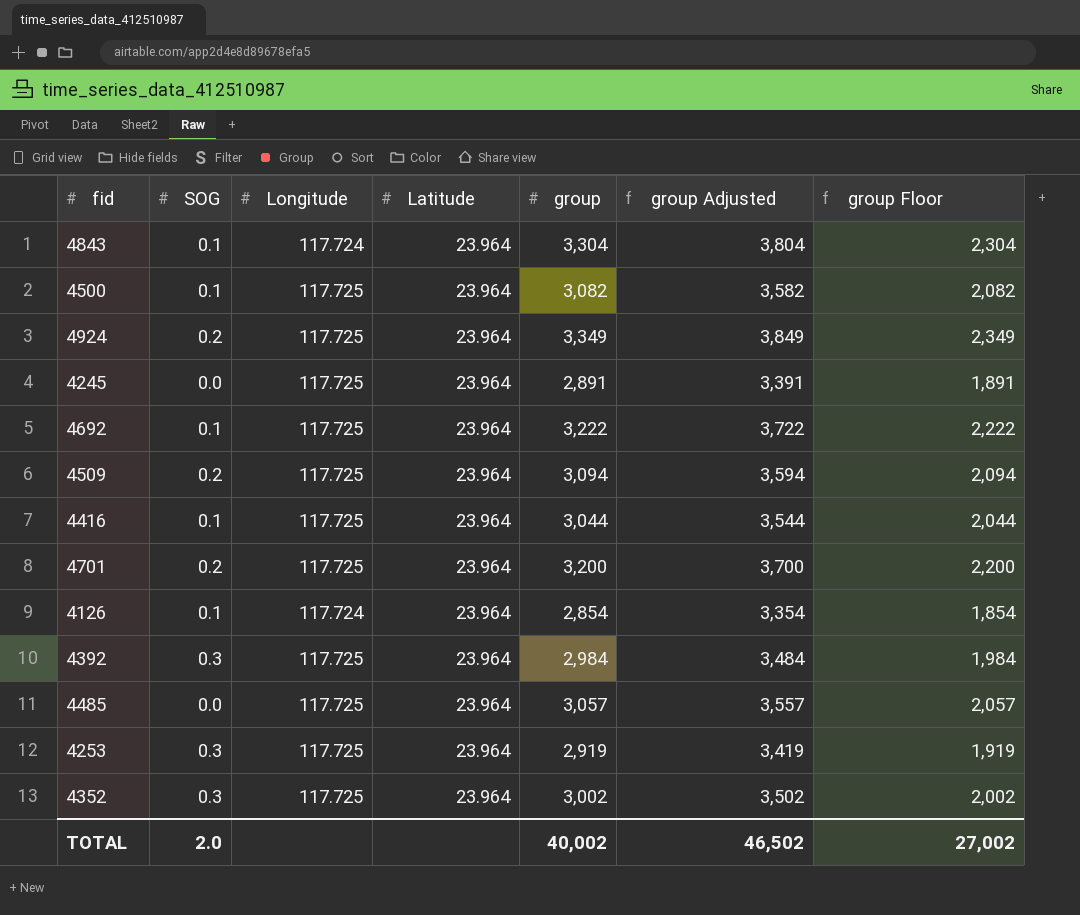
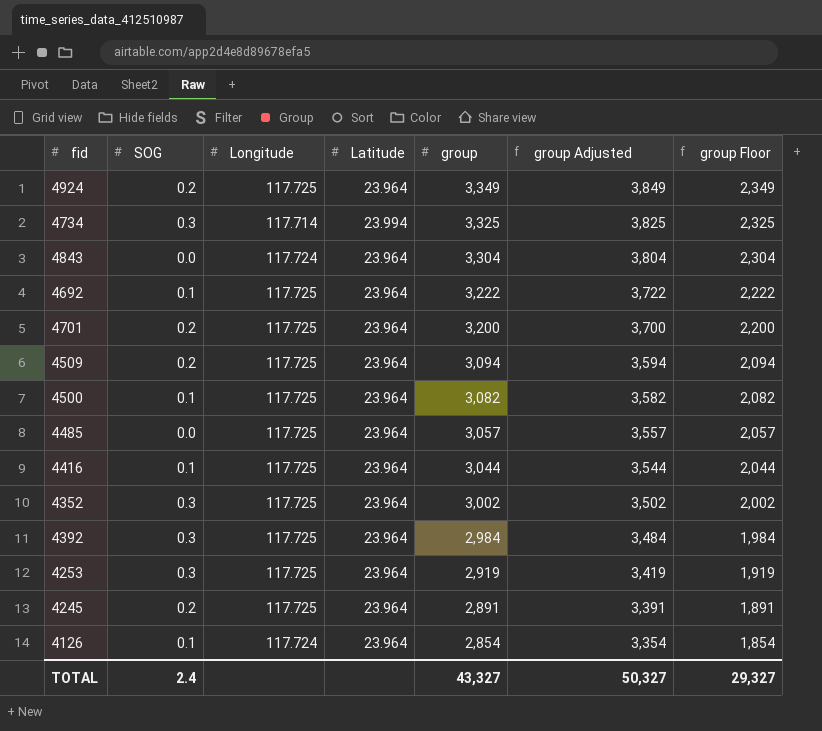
row order: none -> group descending
row 4734: none -> 0.3 | 117.714 | 23.994 | 3,325 | 3,825 | 2,325
4843 | SOG: 0.1 -> 0.0
4245 | SOG: 0.0 -> 0.2
TOTAL | SOG: 2.0 -> 2.4
TOTAL | group: 40,002 -> 43,327
TOTAL | group Adjusted: 46,502 -> 50,327
TOTAL | group Floor: 27,002 -> 29,327

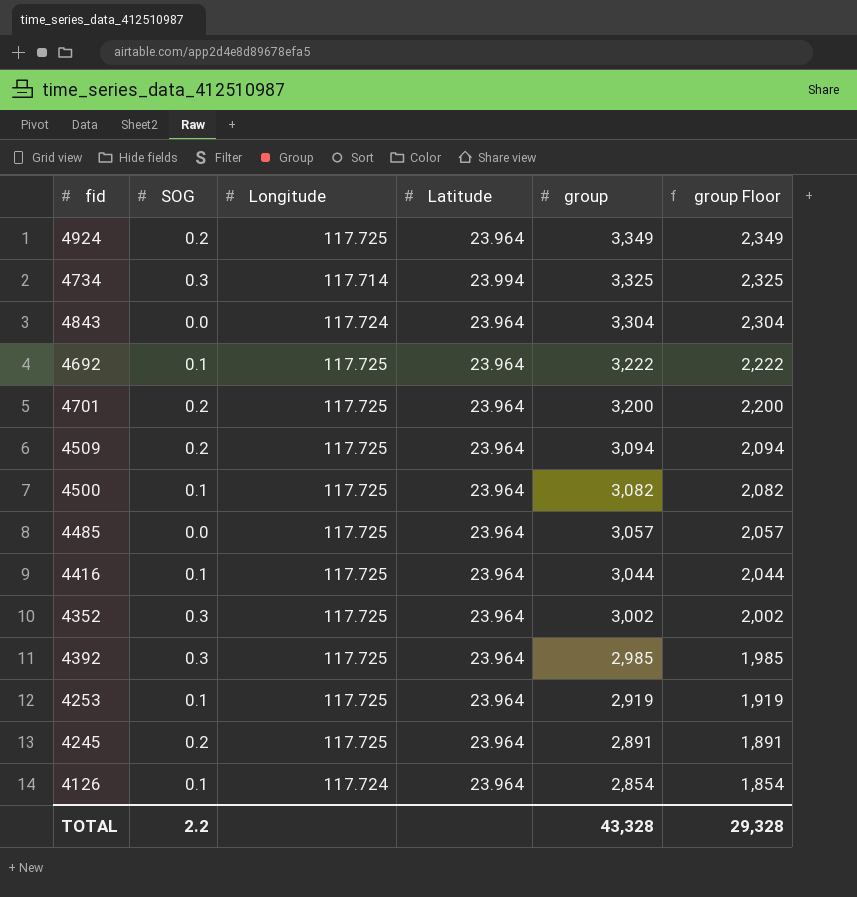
column group Adjusted | formula: [group] + 500 -> none
4392 | group: 2,984 -> 2,985
4392 | group Floor: 1,984 -> 1,985
4253 | SOG: 0.3 -> 0.1
TOTAL | SOG: 2.4 -> 2.2
TOTAL | group: 43,327 -> 43,328
TOTAL | group Floor: 29,327 -> 29,328

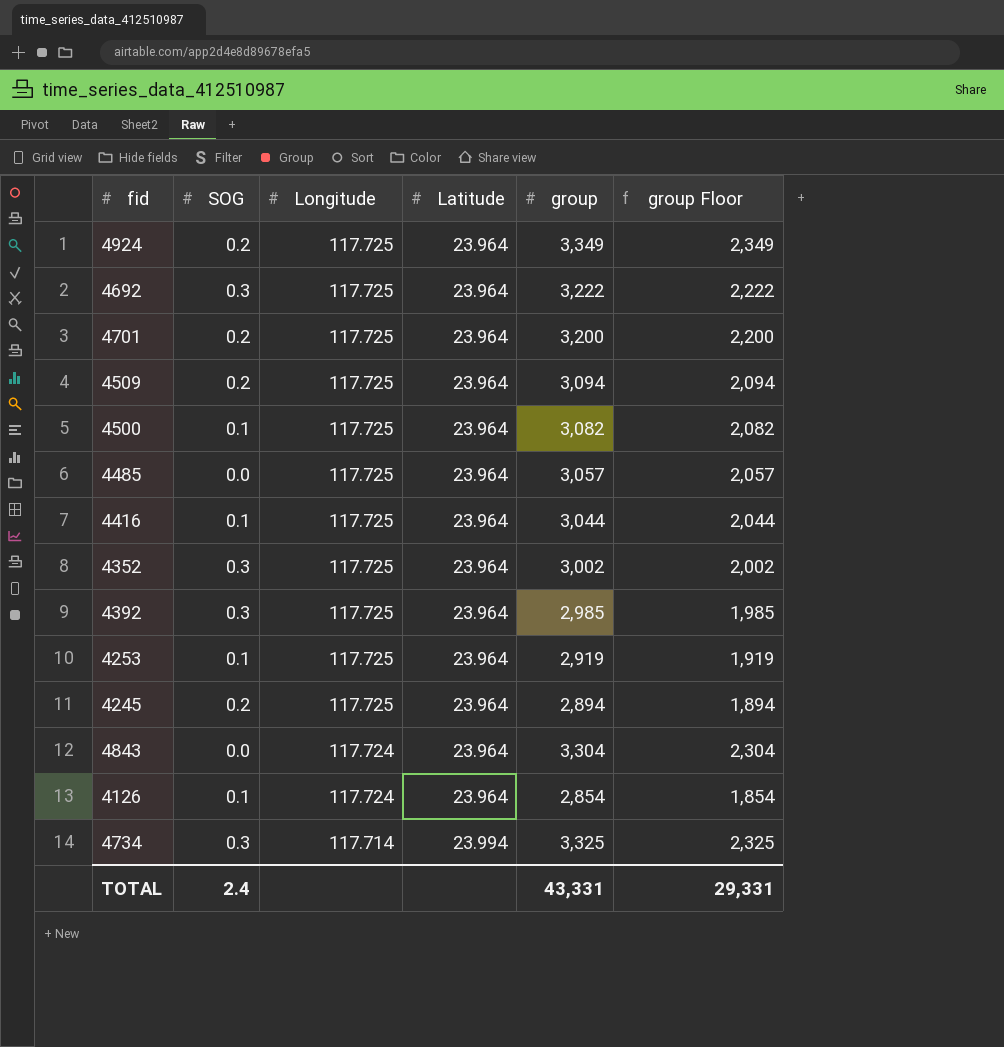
row order: group descending -> Longitude descending
4692 | SOG: 0.1 -> 0.3
4245 | group: 2,891 -> 2,894
4245 | group Floor: 1,891 -> 1,894
TOTAL | SOG: 2.2 -> 2.4
TOTAL | group: 43,328 -> 43,331
TOTAL | group Floor: 29,328 -> 29,331

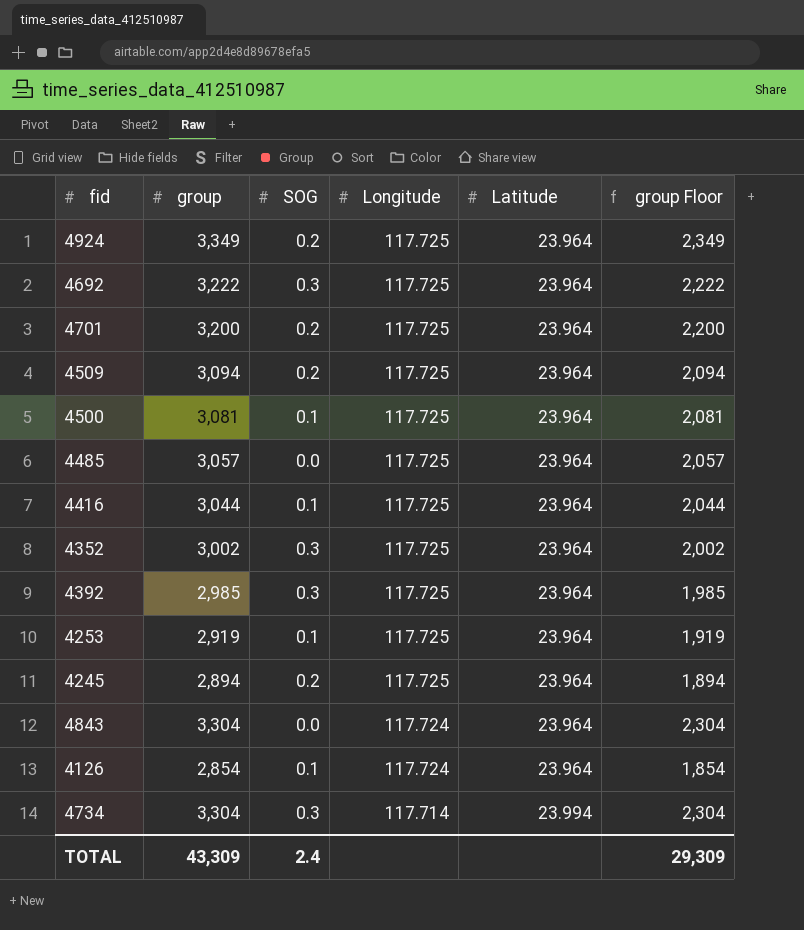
column group | position: 5 -> 2
4500 | group: 3,082 -> 3,081
4500 | group Floor: 2,082 -> 2,081
4734 | group: 3,325 -> 3,304
4734 | group Floor: 2,325 -> 2,304
TOTAL | group: 43,331 -> 43,309
TOTAL | group Floor: 29,331 -> 29,309

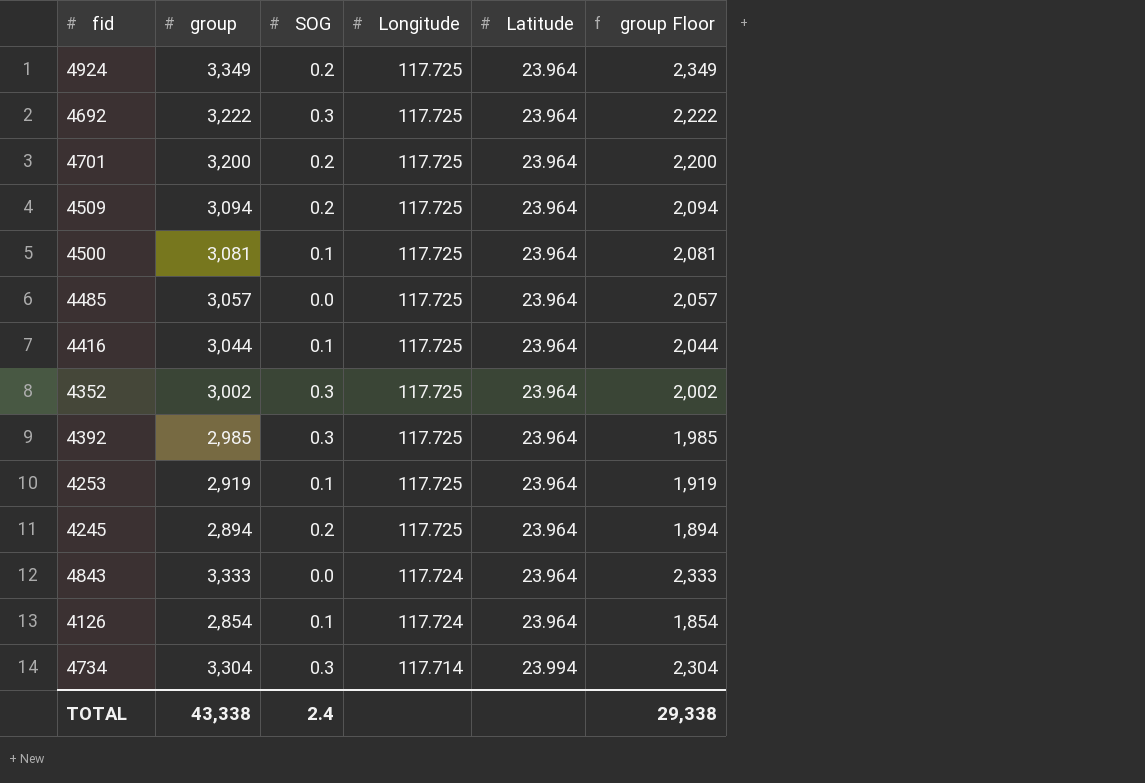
4843 | group: 3,304 -> 3,333
4843 | group Floor: 2,304 -> 2,333
TOTAL | group: 43,309 -> 43,338
TOTAL | group Floor: 29,309 -> 29,338

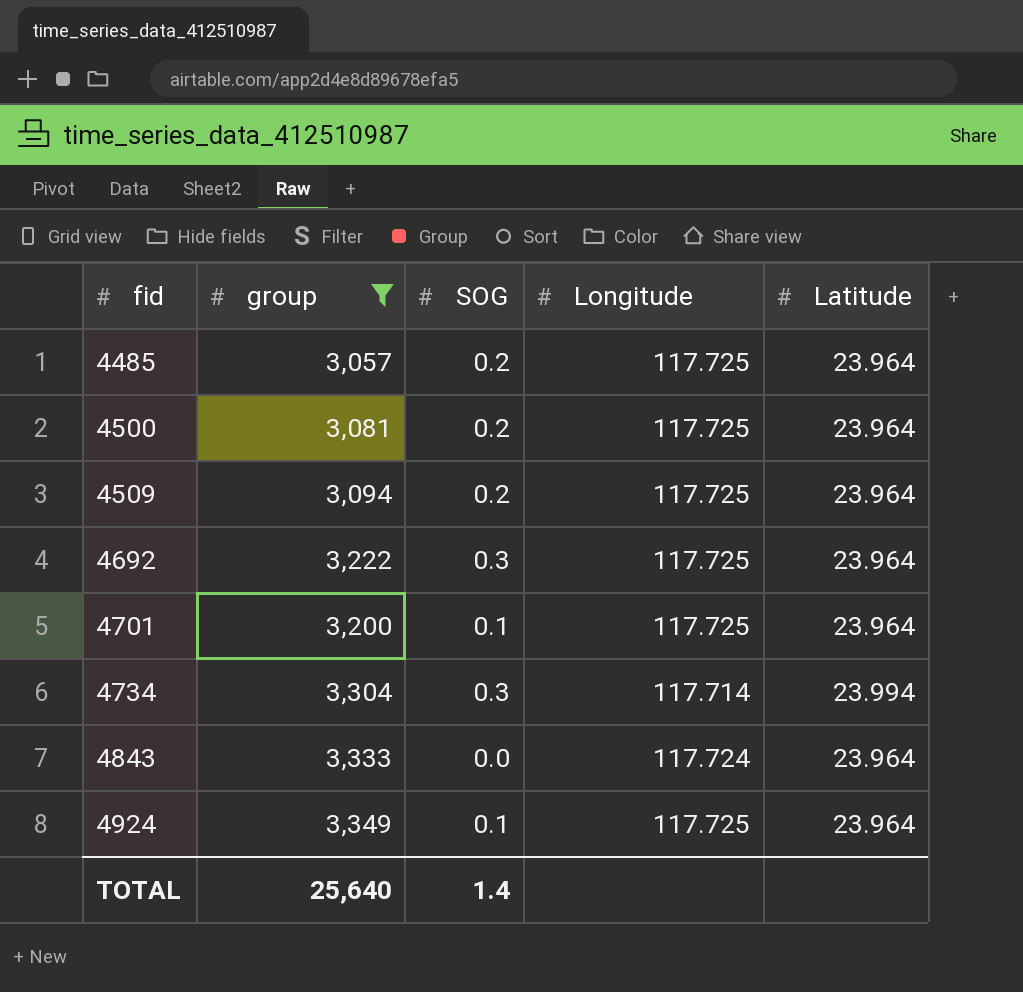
filter: none -> group >= 3,057
row order: Longitude descending -> fid ascending
column group Floor | formula: [group] - 1000 -> none
4485 | SOG: 0.0 -> 0.2
4500 | SOG: 0.1 -> 0.2
4701 | SOG: 0.2 -> 0.1
4924 | SOG: 0.2 -> 0.1
TOTAL | group: 43,338 -> 25,640
TOTAL | SOG: 2.4 -> 1.4

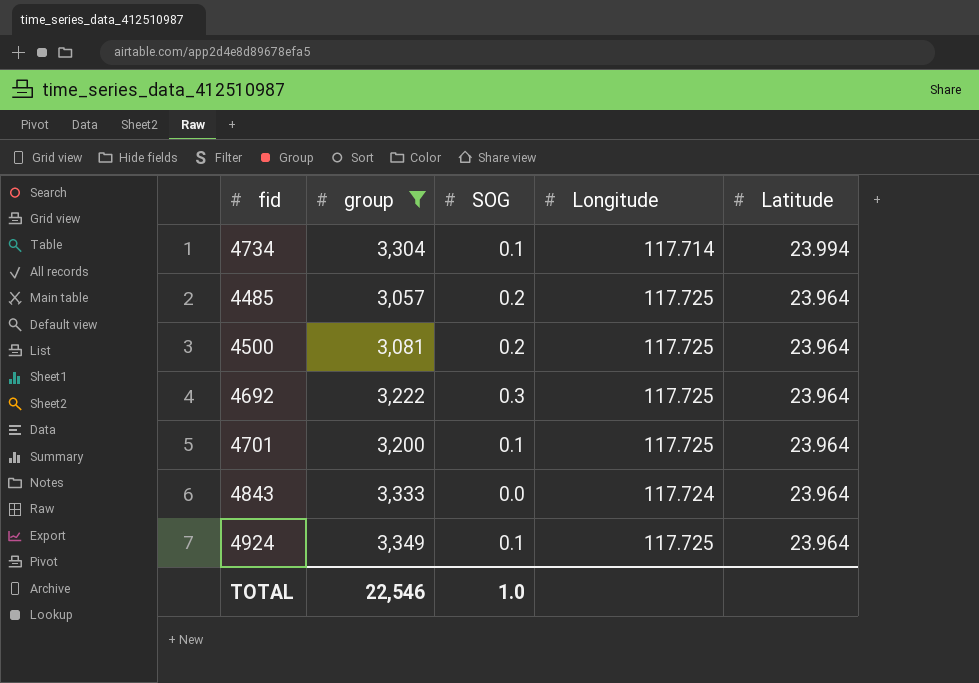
row order: fid ascending -> Latitude descending
row 4509: 3,094 | 0.2 | 117.725 | 23.964 -> none
4734 | SOG: 0.3 -> 0.1
TOTAL | group: 25,640 -> 22,546
TOTAL | SOG: 1.4 -> 1.0

